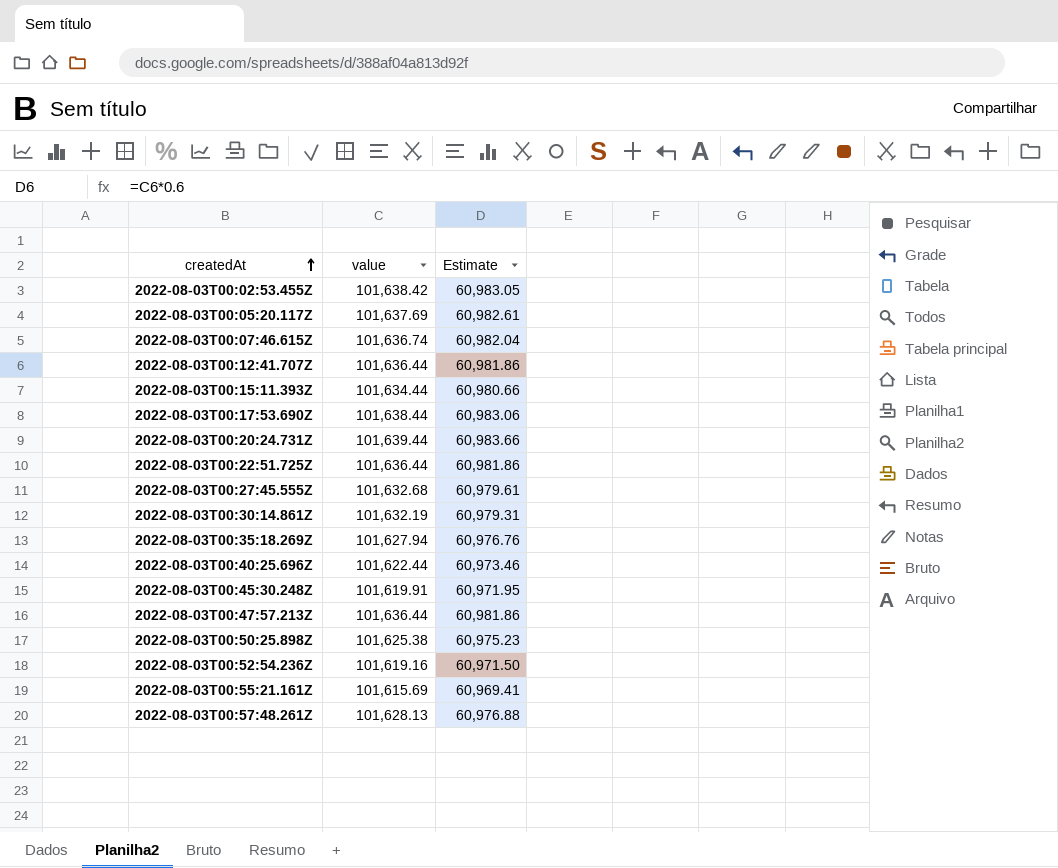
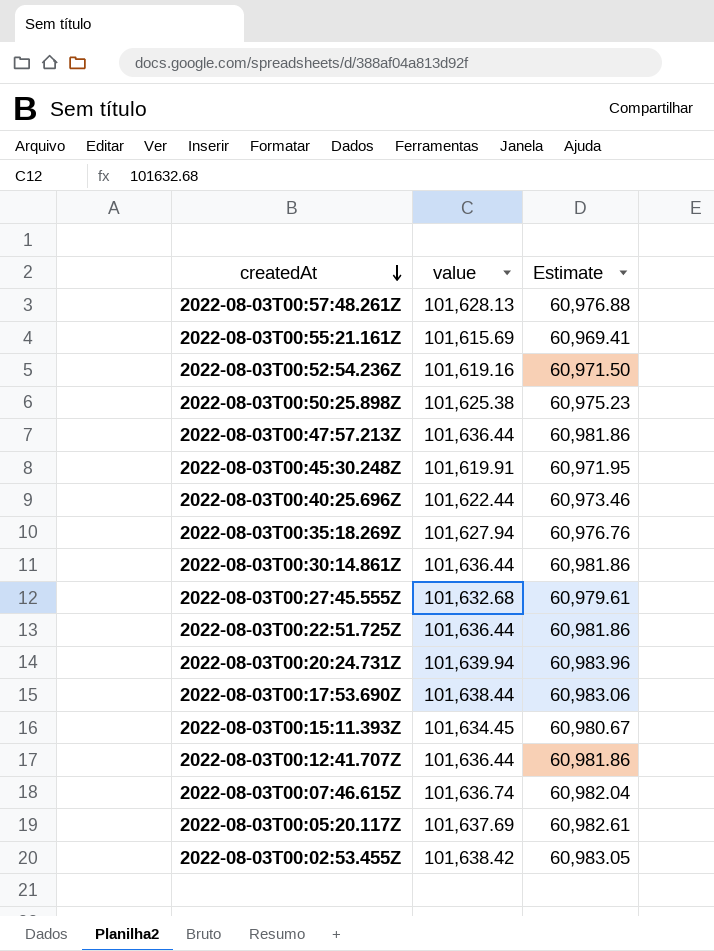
row order: createdAt ascending -> createdAt descending
2022-08-03T00:30:14.861Z | value: 101,632.19 -> 101,636.44
2022-08-03T00:30:14.861Z | Estimate: 60,979.31 -> 60,981.86
2022-08-03T00:20:24.731Z | value: 101,639.44 -> 101,639.94
2022-08-03T00:20:24.731Z | Estimate: 60,983.66 -> 60,983.96
2022-08-03T00:15:11.393Z | value: 101,634.44 -> 101,634.45
2022-08-03T00:15:11.393Z | Estimate: 60,980.66 -> 60,980.67

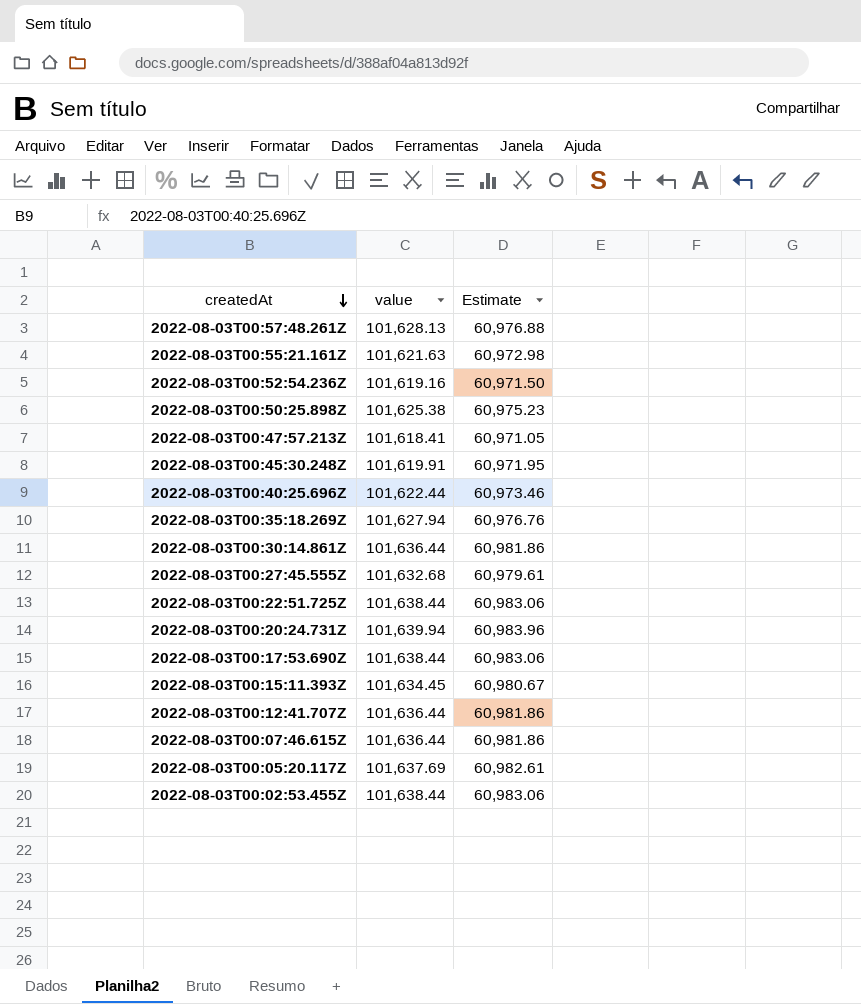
2022-08-03T00:55:21.161Z | value: 101,615.69 -> 101,621.63
2022-08-03T00:55:21.161Z | Estimate: 60,969.41 -> 60,972.98
2022-08-03T00:47:57.213Z | value: 101,636.44 -> 101,618.41
2022-08-03T00:47:57.213Z | Estimate: 60,981.86 -> 60,971.05
2022-08-03T00:22:51.725Z | value: 101,636.44 -> 101,638.44
2022-08-03T00:22:51.725Z | Estimate: 60,981.86 -> 60,983.06
2022-08-03T00:07:46.615Z | value: 101,636.74 -> 101,636.44
2022-08-03T00:07:46.615Z | Estimate: 60,982.04 -> 60,981.86
2022-08-03T00:02:53.455Z | value: 101,638.42 -> 101,638.44
2022-08-03T00:02:53.455Z | Estimate: 60,983.05 -> 60,983.06

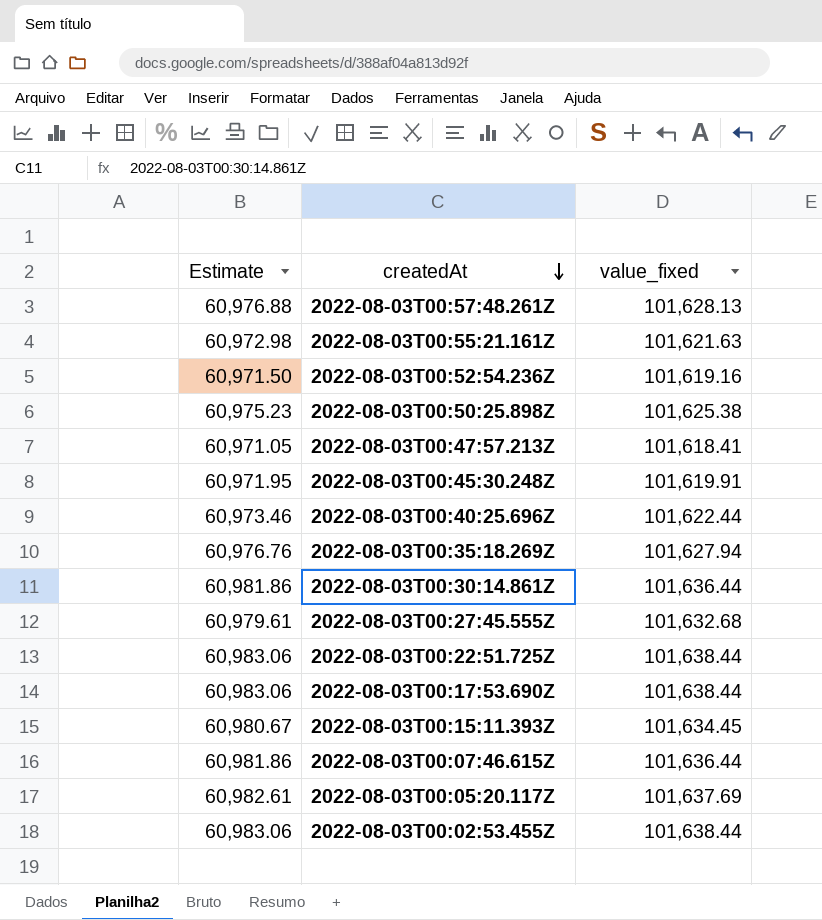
column Estimate | position: 3 -> 1
column name: value -> value_fixed
row 2022-08-03T00:20:24.731Z: 101,639.94 | 60,983.96 -> none
row 2022-08-03T00:12:41.707Z: 101,636.44 | 60,981.86 -> none

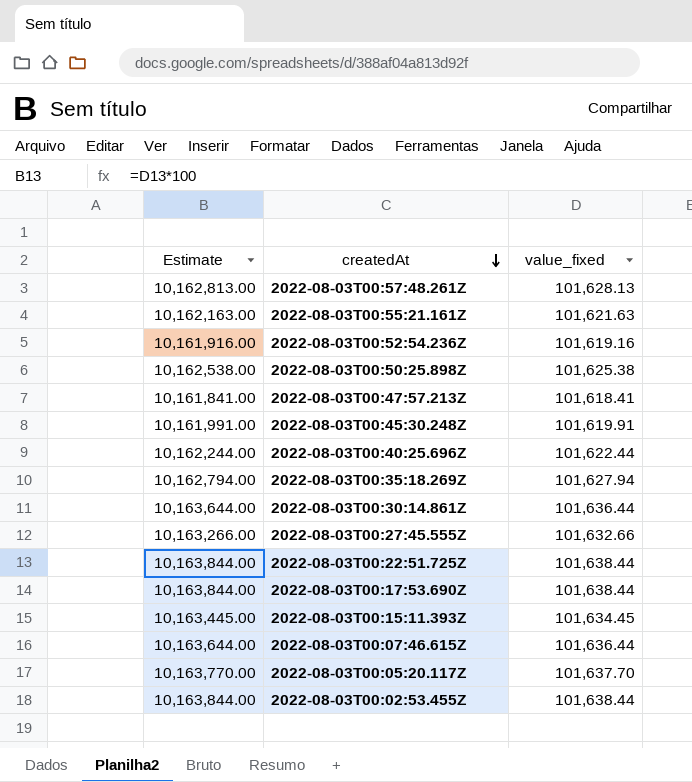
column Estimate | formula: [value_fixed] * 0.6 -> [value_fixed] * 100
2022-08-03T00:27:45.555Z | value_fixed: 101,632.68 -> 101,632.66
2022-08-03T00:05:20.117Z | value_fixed: 101,637.69 -> 101,637.70

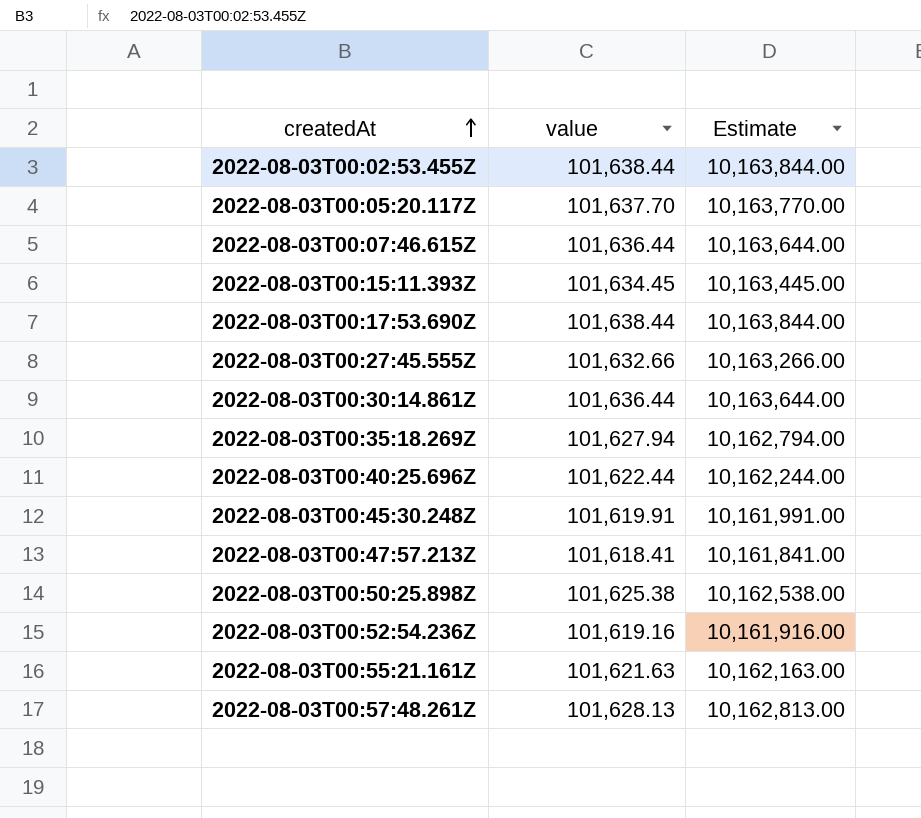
row order: createdAt descending -> createdAt ascending
column name: value_fixed -> value
column Estimate | position: 1 -> 3
row 2022-08-03T00:22:51.725Z: 10,163,844.00 | 101,638.44 -> none

